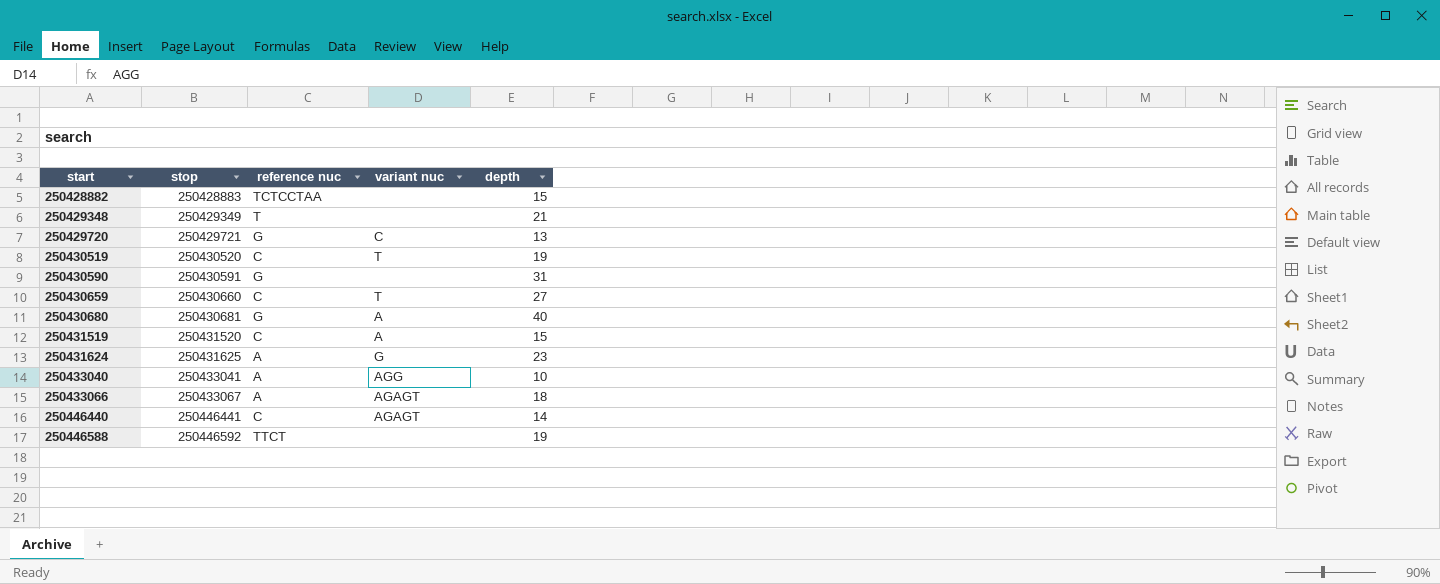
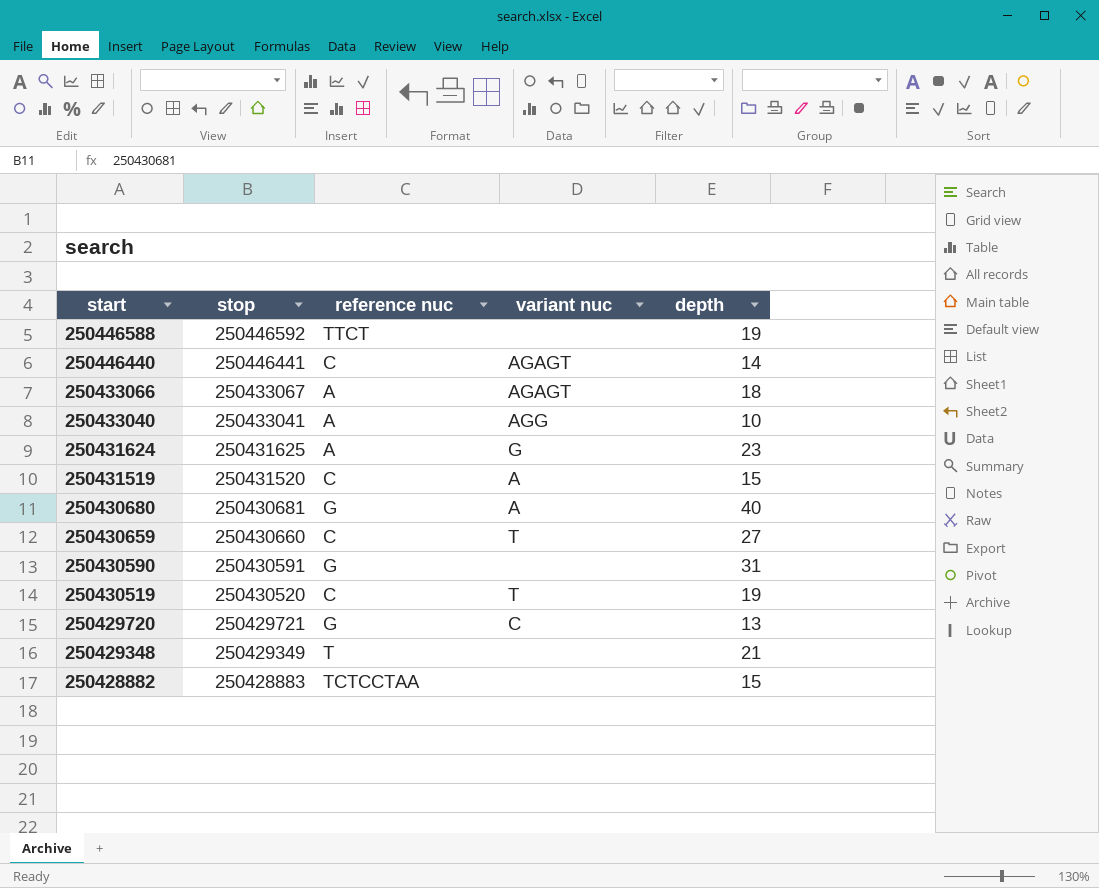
row order: start ascending -> start descending

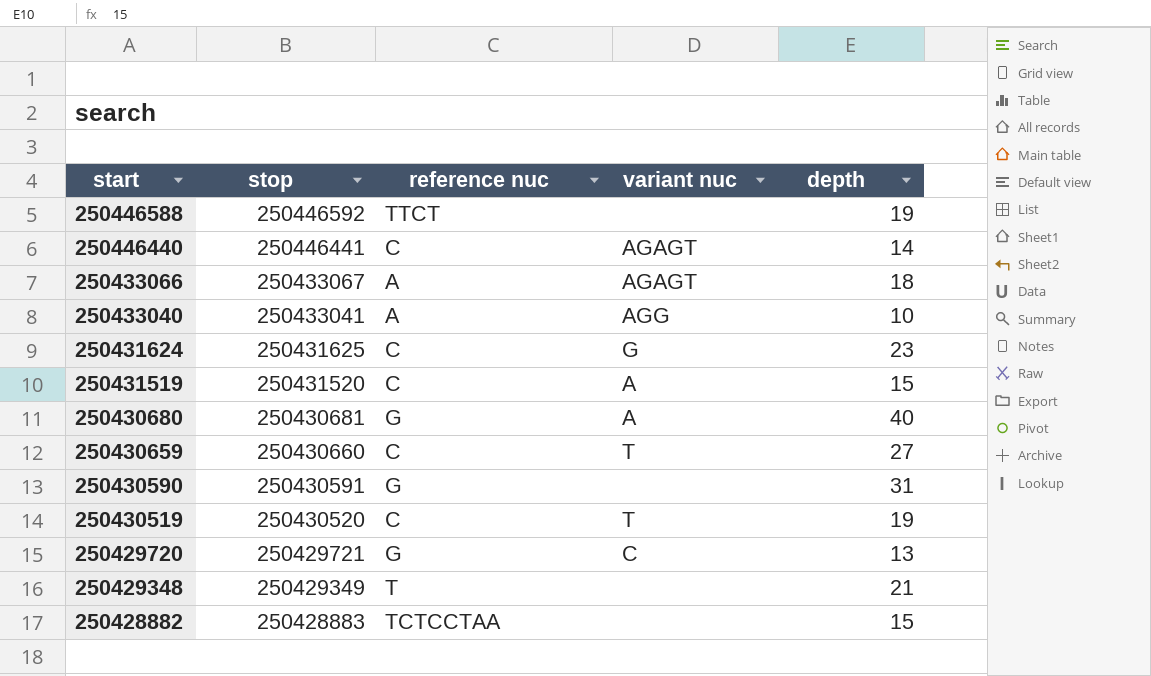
250431624 | reference nuc: A -> C

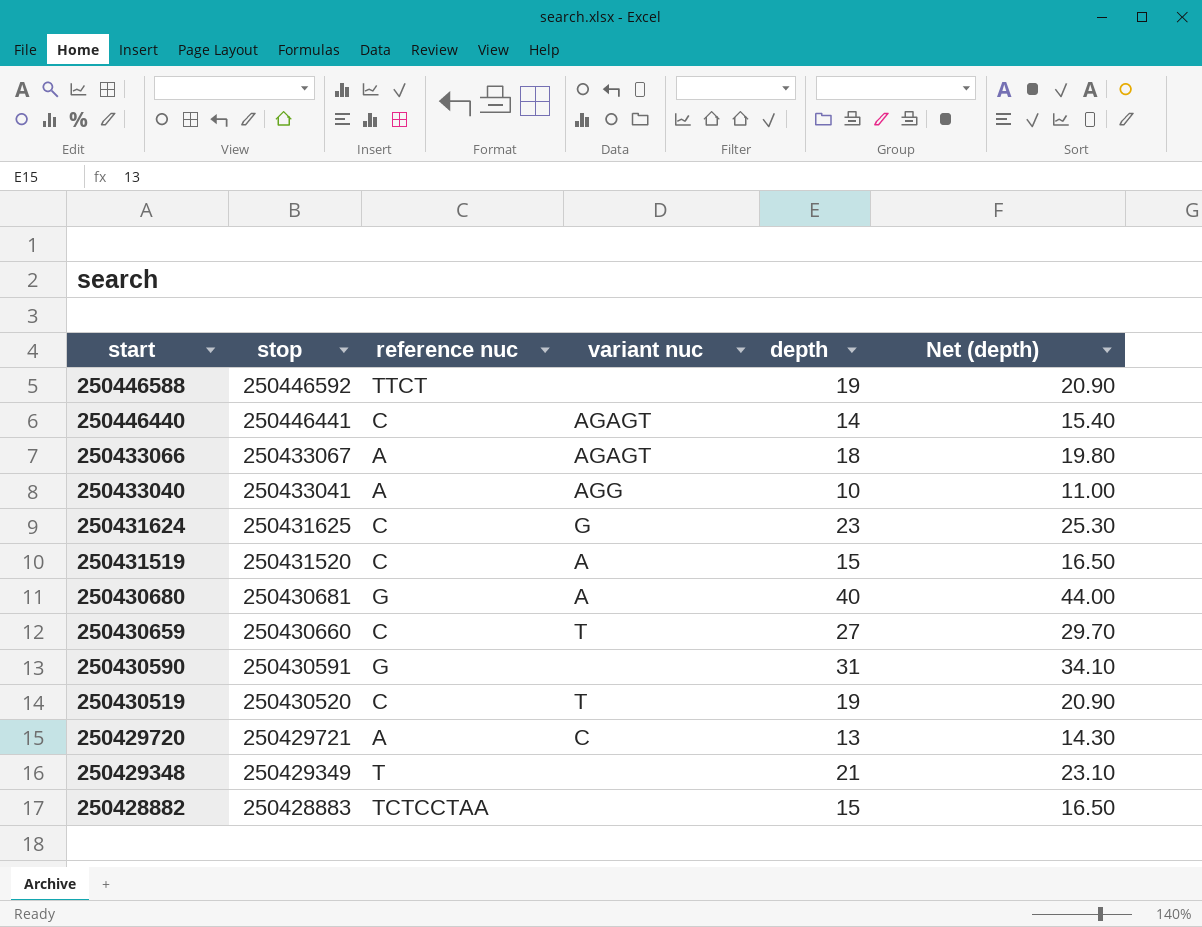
column Net (depth) | formula: none -> [depth] * 1.1
250429720 | reference nuc: G -> A

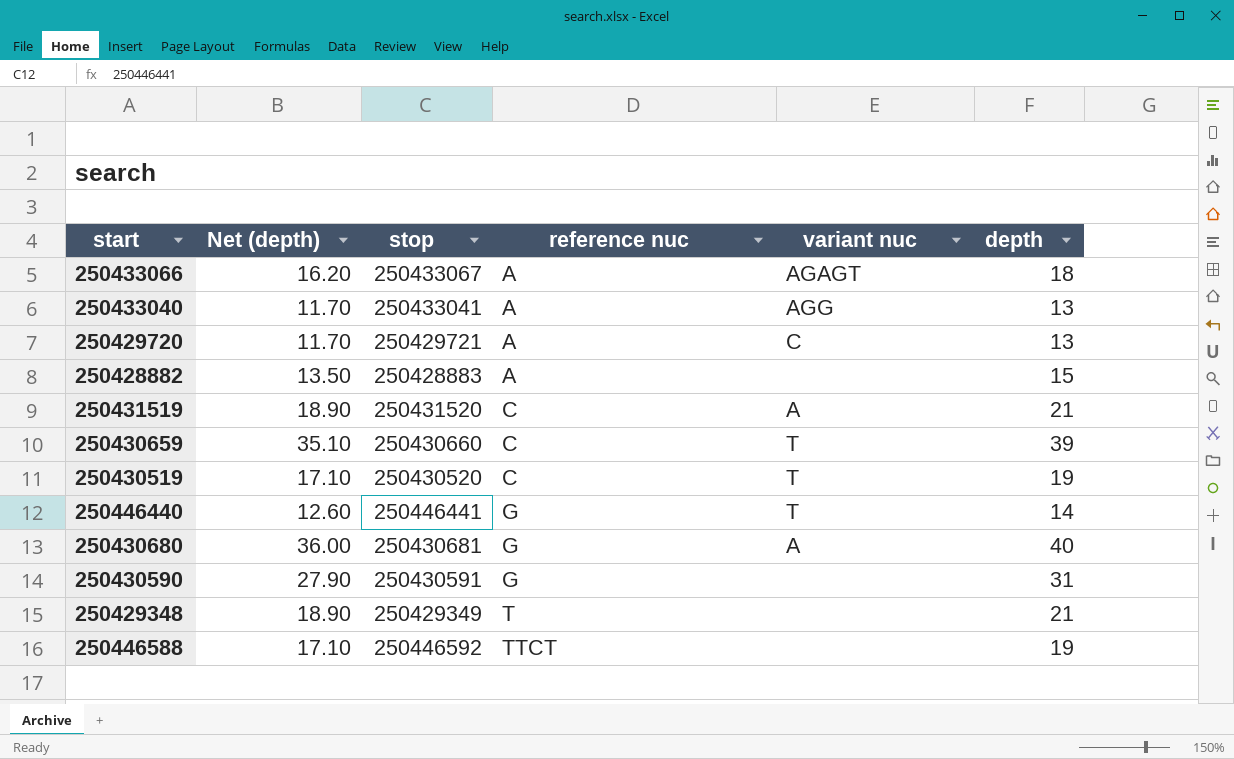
row order: start descending -> reference nuc ascending
column Net (depth) | formula: [depth] * 1.1 -> [depth] * 0.9
column Net (depth) | position: 6 -> 2
row 250431624: 250431625 | C | G | 23 | 25.30 -> none
250433040 | depth: 10 -> 13
250428882 | reference nuc: TCTCCTAA -> A
250431519 | depth: 15 -> 21
250430659 | depth: 27 -> 39
250446440 | reference nuc: C -> G
250446440 | variant nuc: AGAGT -> T

